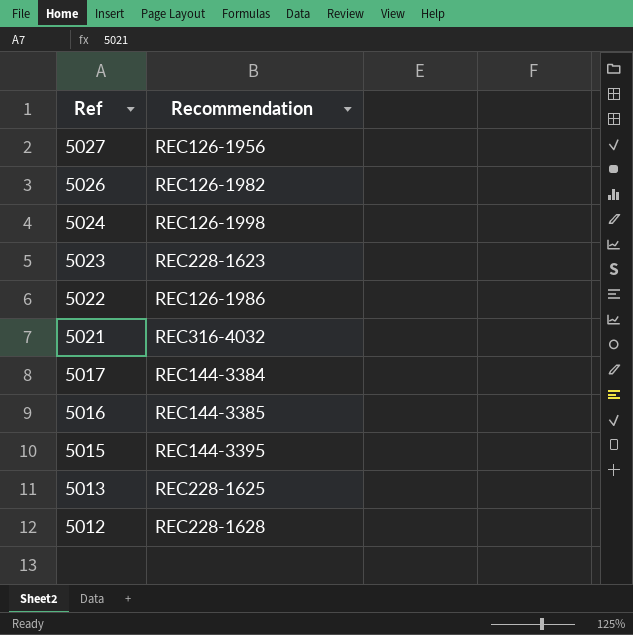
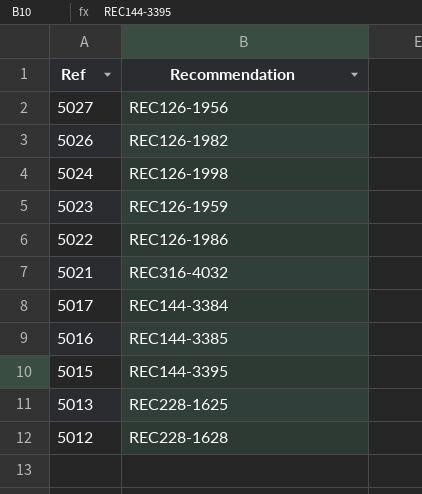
5023 | Recommendation: REC228-1623 -> REC126-1959

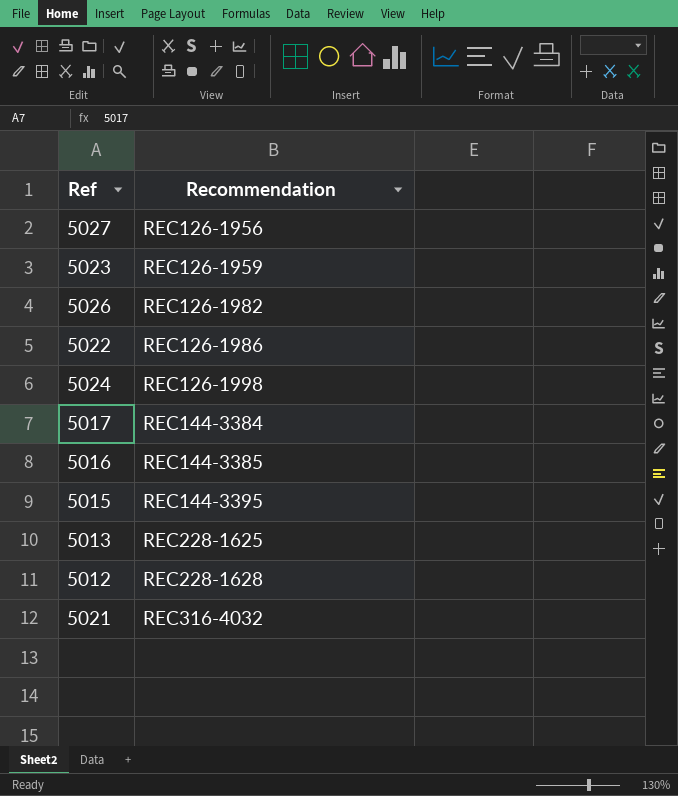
row order: Ref descending -> Recommendation ascending

